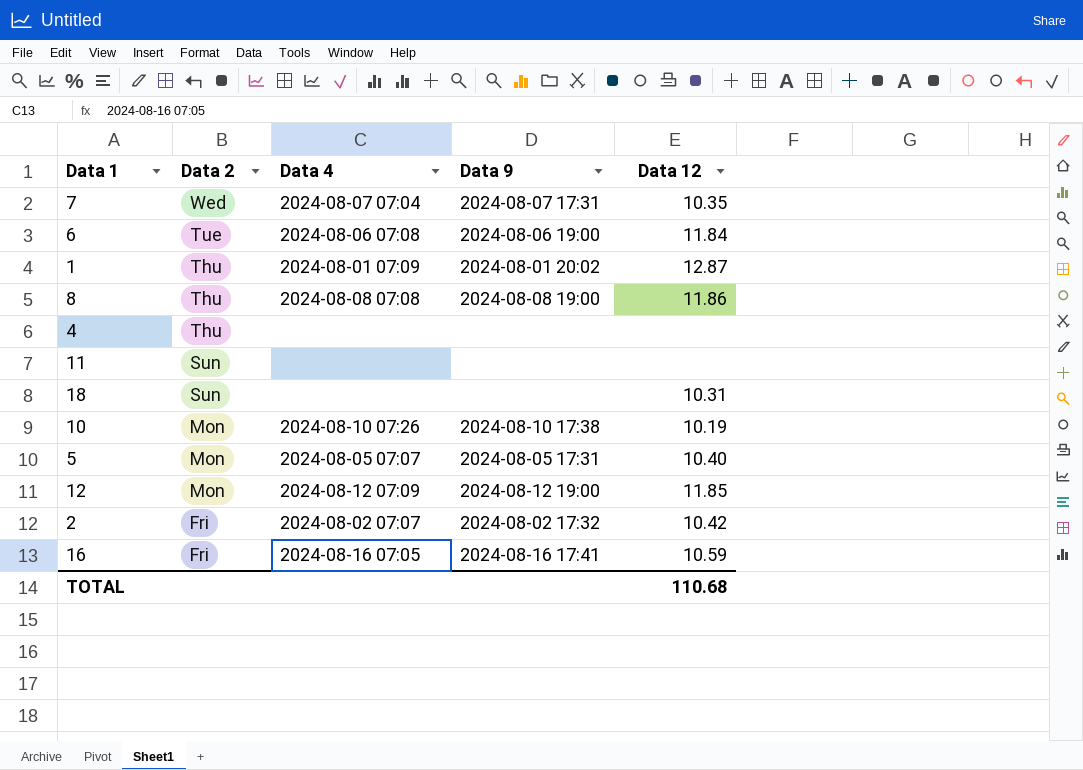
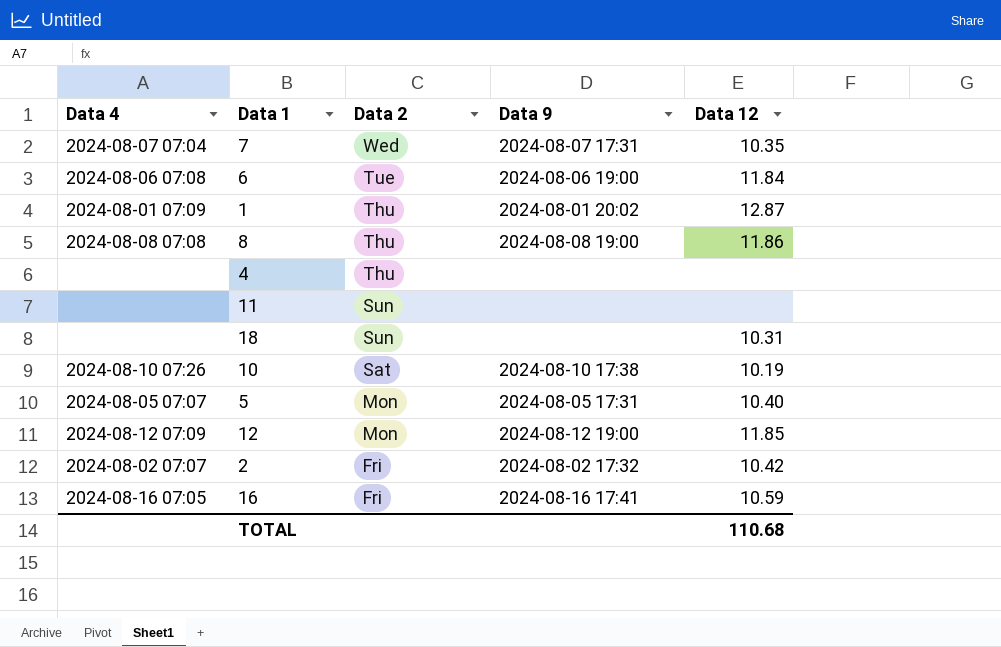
column Data 4 | position: 3 -> 1
10 | Data 2: Mon -> Sat

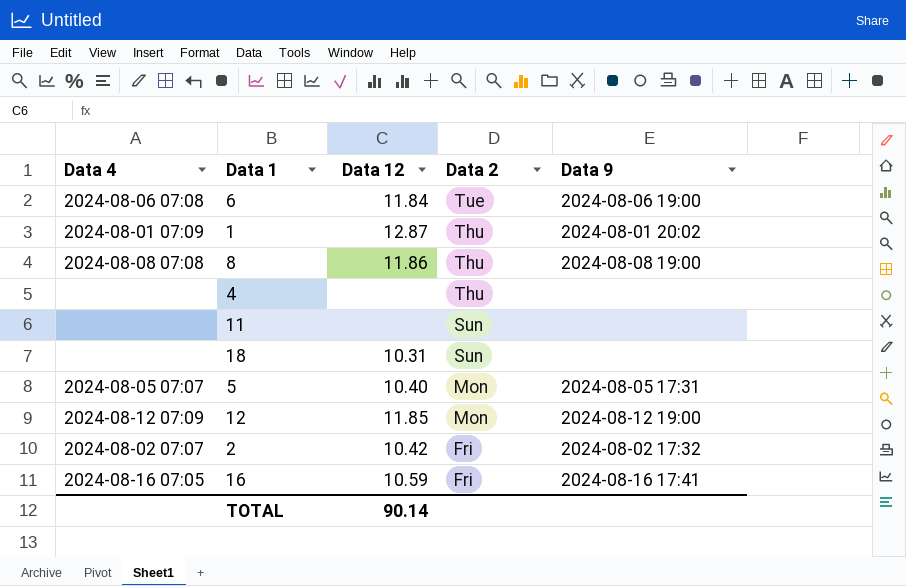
column Data 12 | position: 5 -> 3
row 7: 2024-08-07 07:04 | Wed | 2024-08-07 17:31 | 10.35 -> none
row 10: 2024-08-10 07:26 | Sat | 2024-08-10 17:38 | 10.19 -> none
TOTAL | Data 12: 110.68 -> 90.14

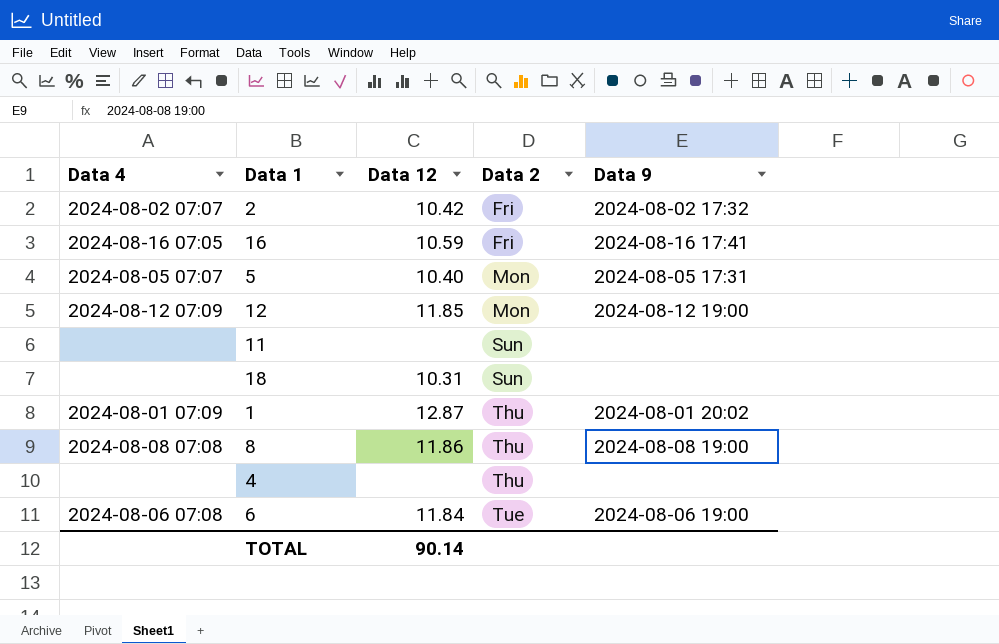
row order: Data 2 descending -> Data 2 ascending

